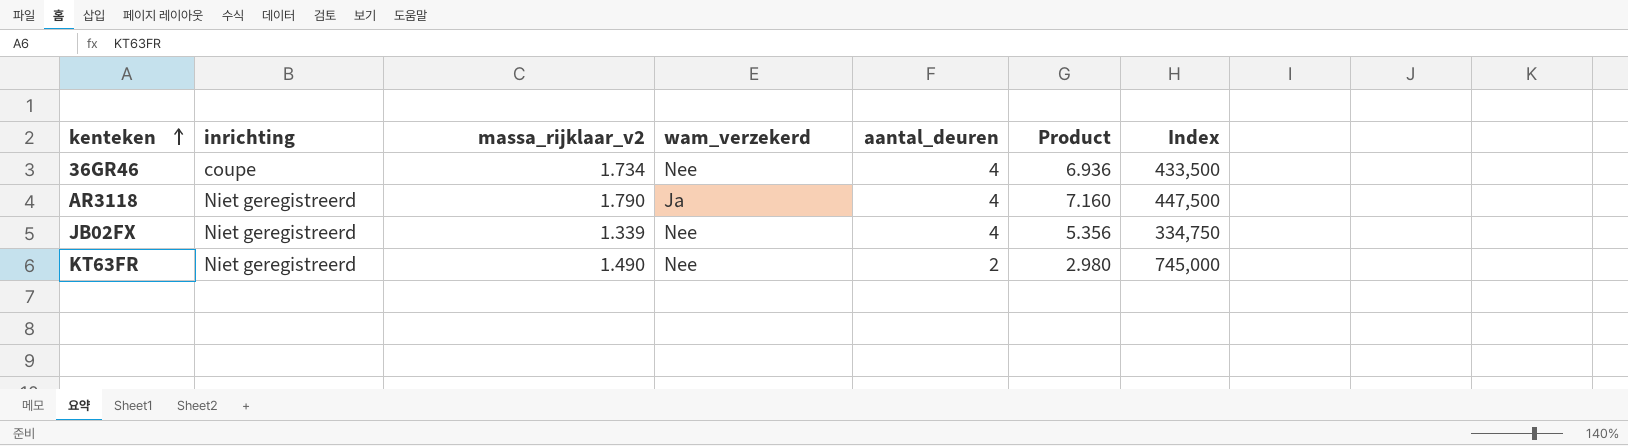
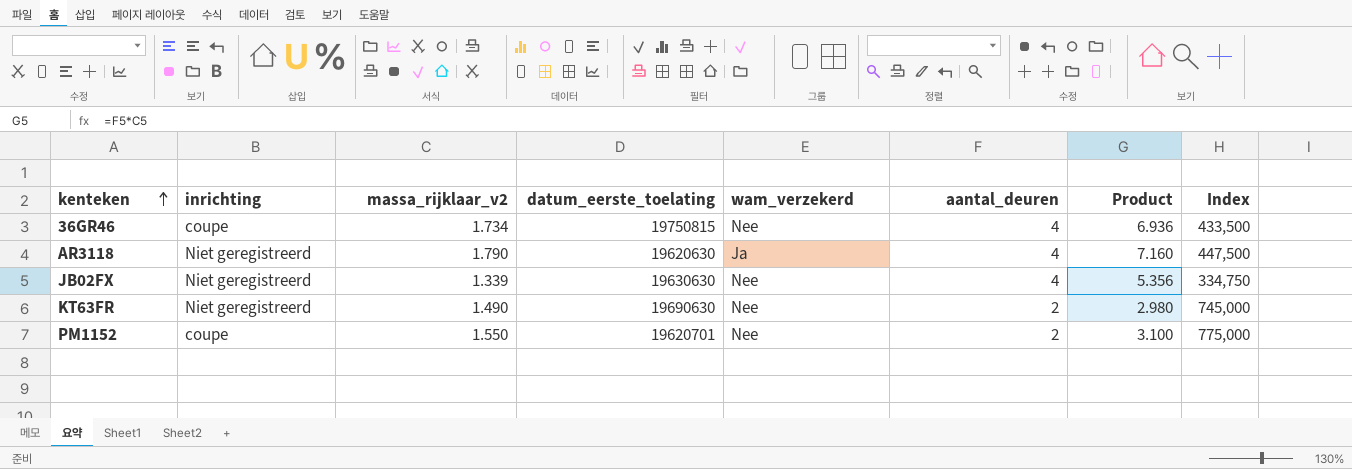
column datum_eerste_toelating | position: none -> 4
row PM1152: none -> coupe | 1.550 | 19620701 | Nee | 2 | 3.100 | 775,000

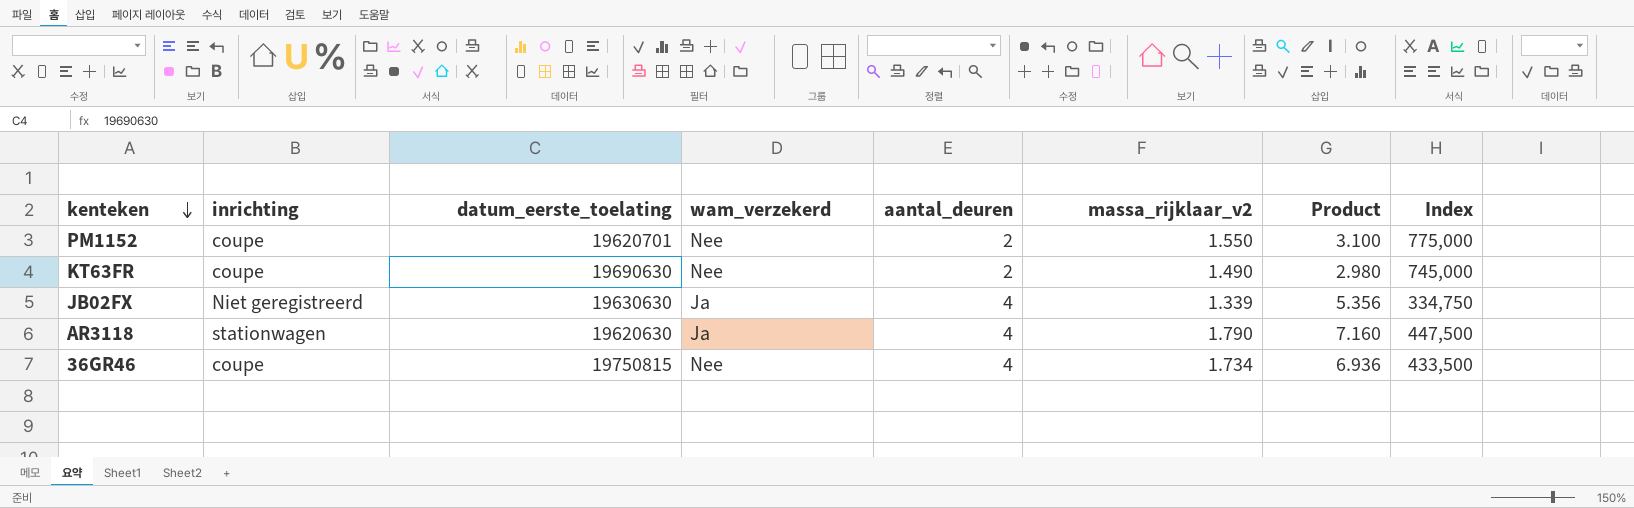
row order: kenteken ascending -> kenteken descending
column massa_rijklaar_v2 | position: 3 -> 6
KT63FR | inrichting: Niet geregistreerd -> coupe
JB02FX | wam_verzekerd: Nee -> Ja
AR3118 | inrichting: Niet geregistreerd -> stationwagen

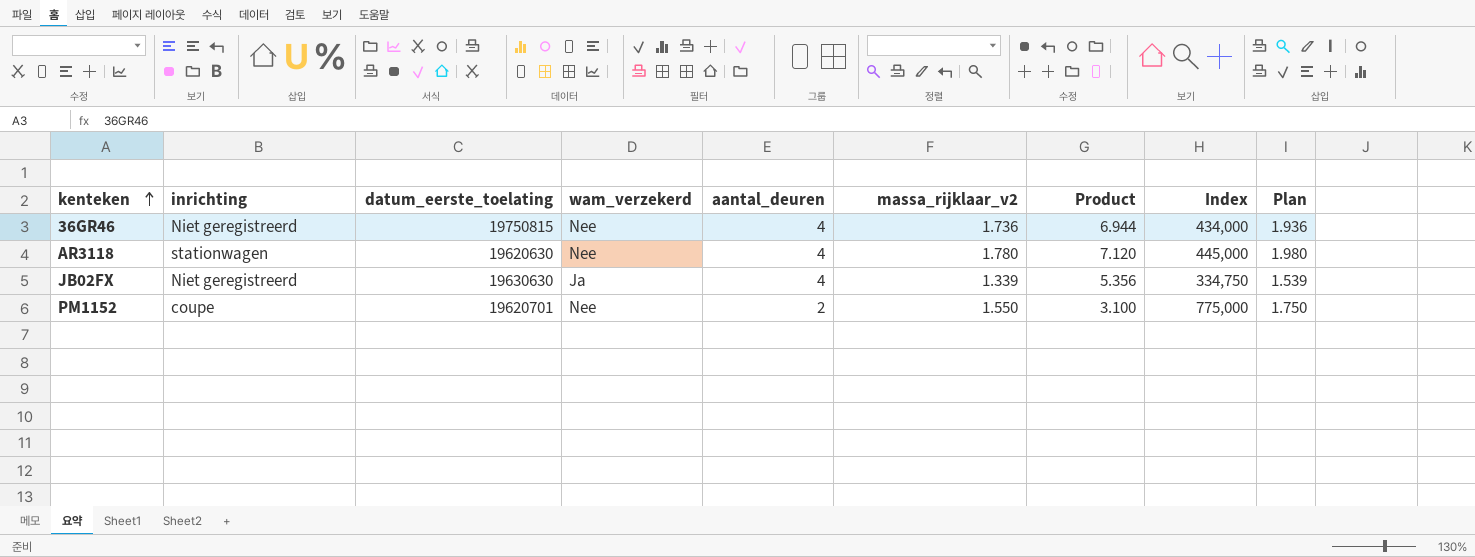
row order: kenteken descending -> kenteken ascending
column Plan | formula: none -> [massa_rijklaar_v2] + 200
row KT63FR: coupe | 19690630 | Nee | 2 | 1.490 | 2.980 | 745,000 -> none
36GR46 | inrichting: coupe -> Niet geregistreerd
36GR46 | massa_rijklaar_v2: 1.734 -> 1.736
36GR46 | Product: 6.936 -> 6.944
36GR46 | Index: 433,500 -> 434,000
AR3118 | wam_verzekerd: Ja -> Nee
AR3118 | massa_rijklaar_v2: 1.790 -> 1.780
AR3118 | Product: 7.160 -> 7.120
AR3118 | Index: 447,500 -> 445,000

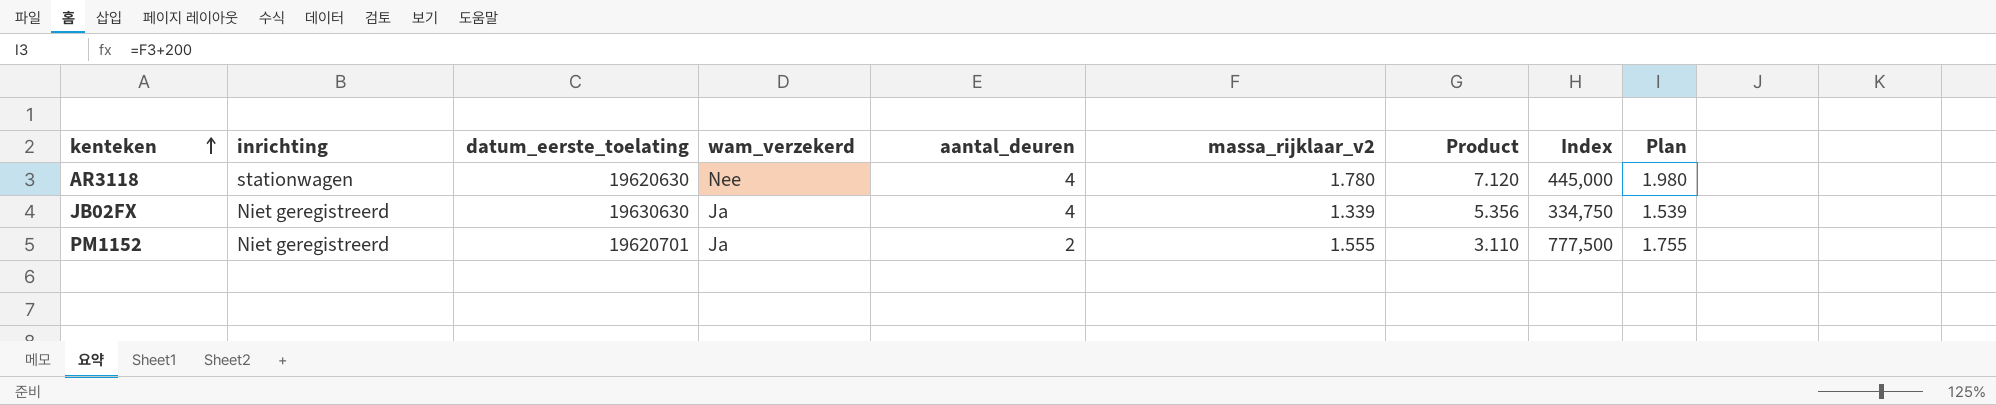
row 36GR46: Niet geregistreerd | 19750815 | Nee | 4 | 1.736 | 6.944 | 434,000 | 1.936 -> none
PM1152 | inrichting: coupe -> Niet geregistreerd
PM1152 | wam_verzekerd: Nee -> Ja
PM1152 | massa_rijklaar_v2: 1.550 -> 1.555
PM1152 | Product: 3.100 -> 3.110
PM1152 | Index: 775,000 -> 777,500
PM1152 | Plan: 1.750 -> 1.755

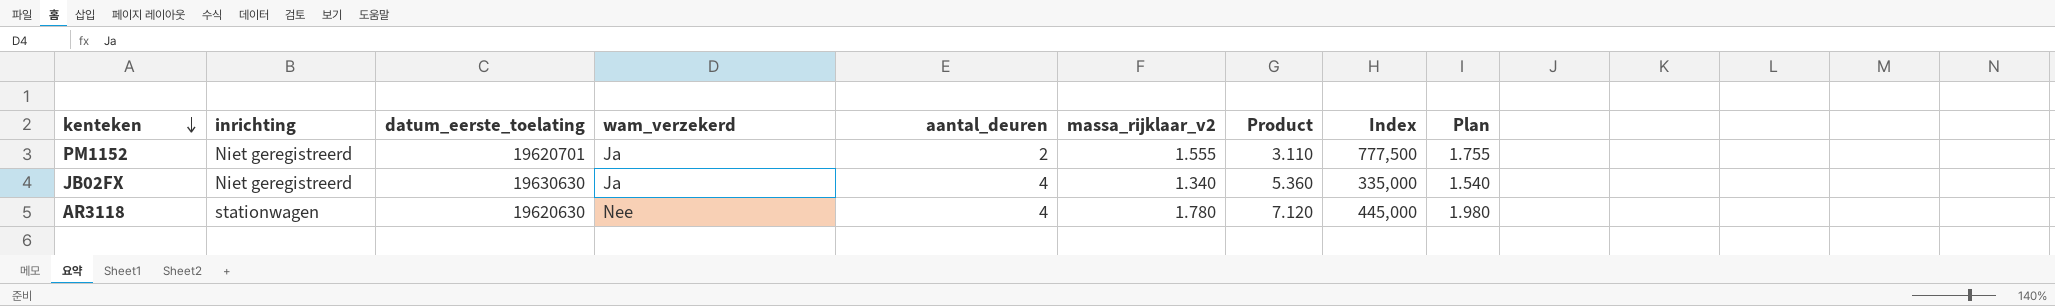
row order: kenteken ascending -> kenteken descending
JB02FX | massa_rijklaar_v2: 1.339 -> 1.340
JB02FX | Product: 5.356 -> 5.360
JB02FX | Index: 334,750 -> 335,000
JB02FX | Plan: 1.539 -> 1.540

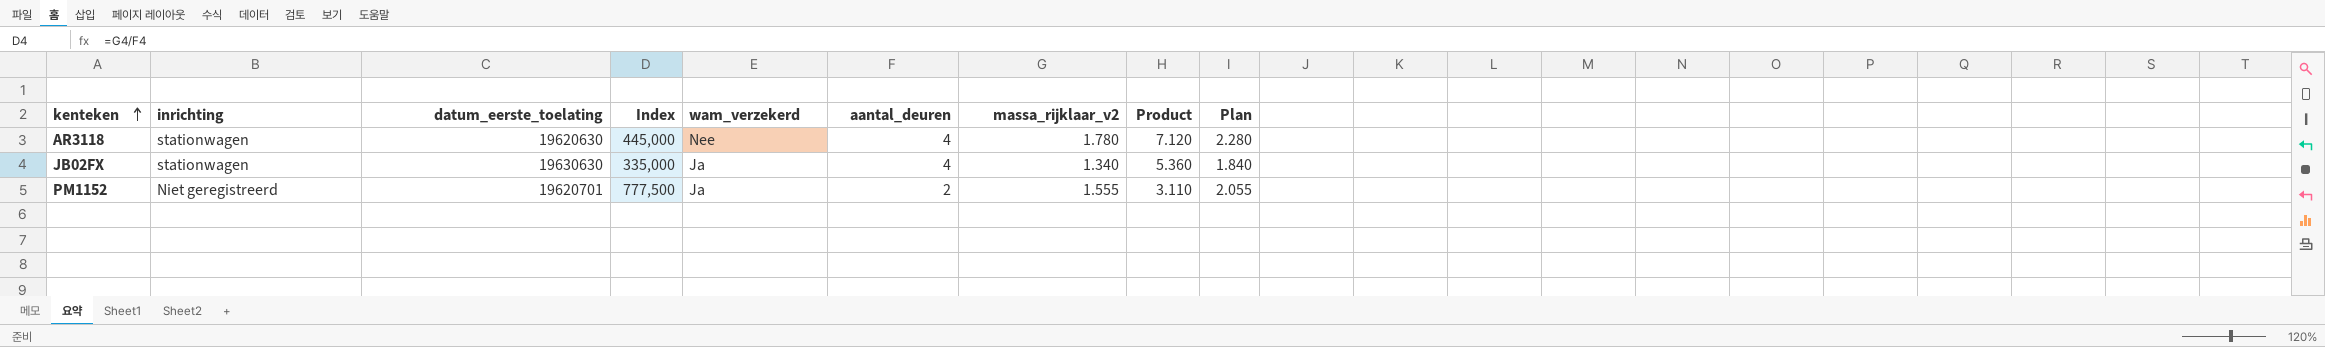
row order: kenteken descending -> kenteken ascending
column Index | position: 8 -> 4
column Plan | formula: [massa_rijklaar_v2] + 200 -> [massa_rijklaar_v2] + 500
JB02FX | inrichting: Niet geregistreerd -> stationwagen

